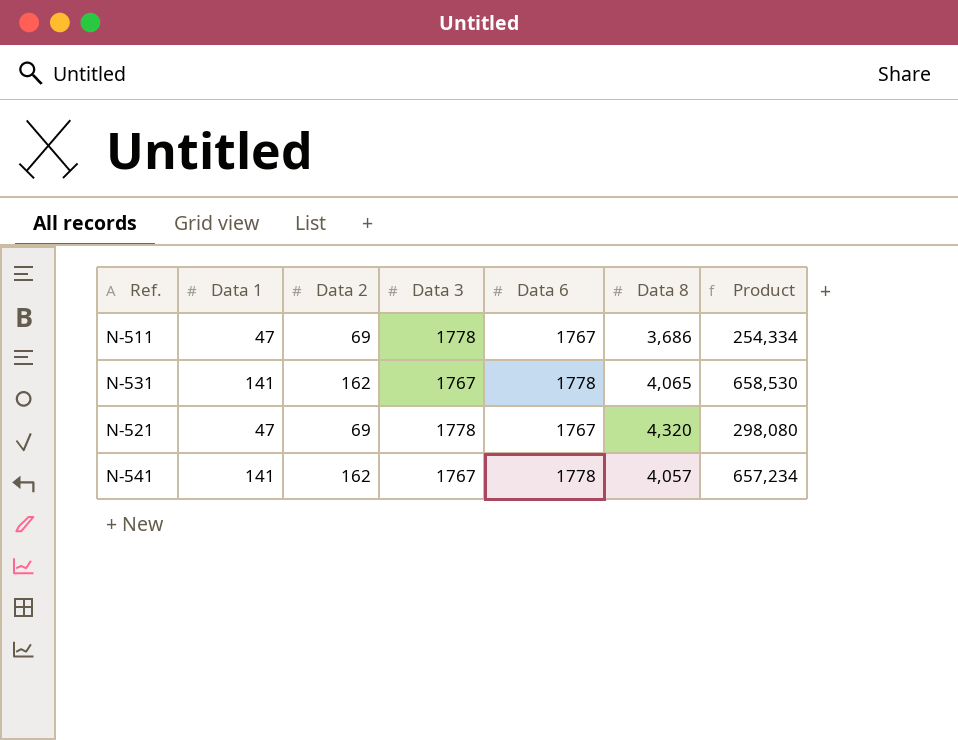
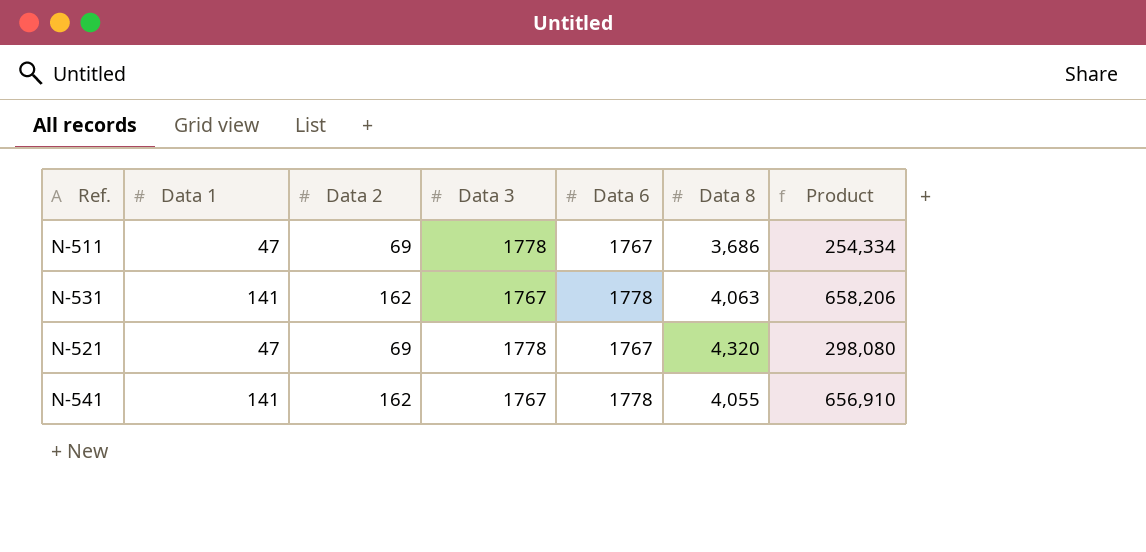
N-531 | Data 8: 4,065 -> 4,063
N-531 | Product: 658,530 -> 658,206
N-541 | Data 8: 4,057 -> 4,055
N-541 | Product: 657,234 -> 656,910

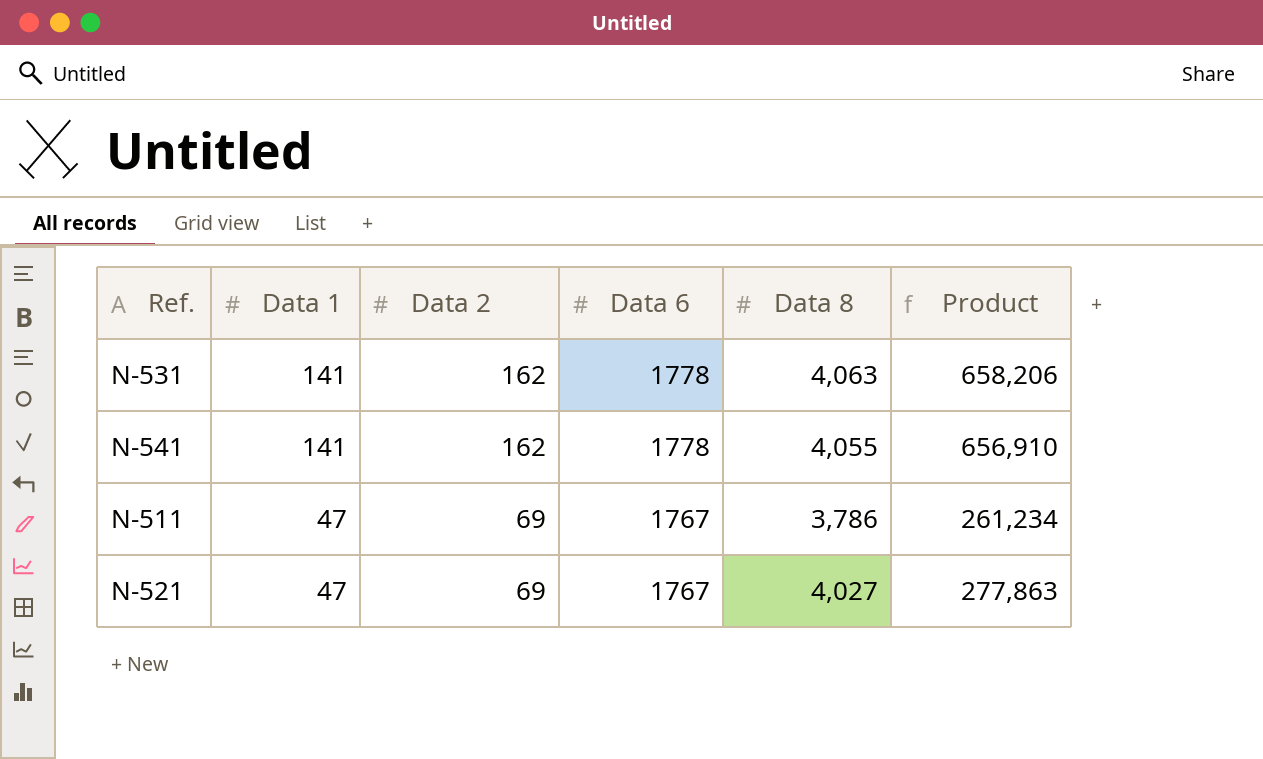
row order: none -> Data 1 descending
column Data 3 | position: 4 -> none
N-511 | Data 8: 3,686 -> 3,786
N-511 | Product: 254,334 -> 261,234
N-521 | Data 8: 4,320 -> 4,027
N-521 | Product: 298,080 -> 277,863

